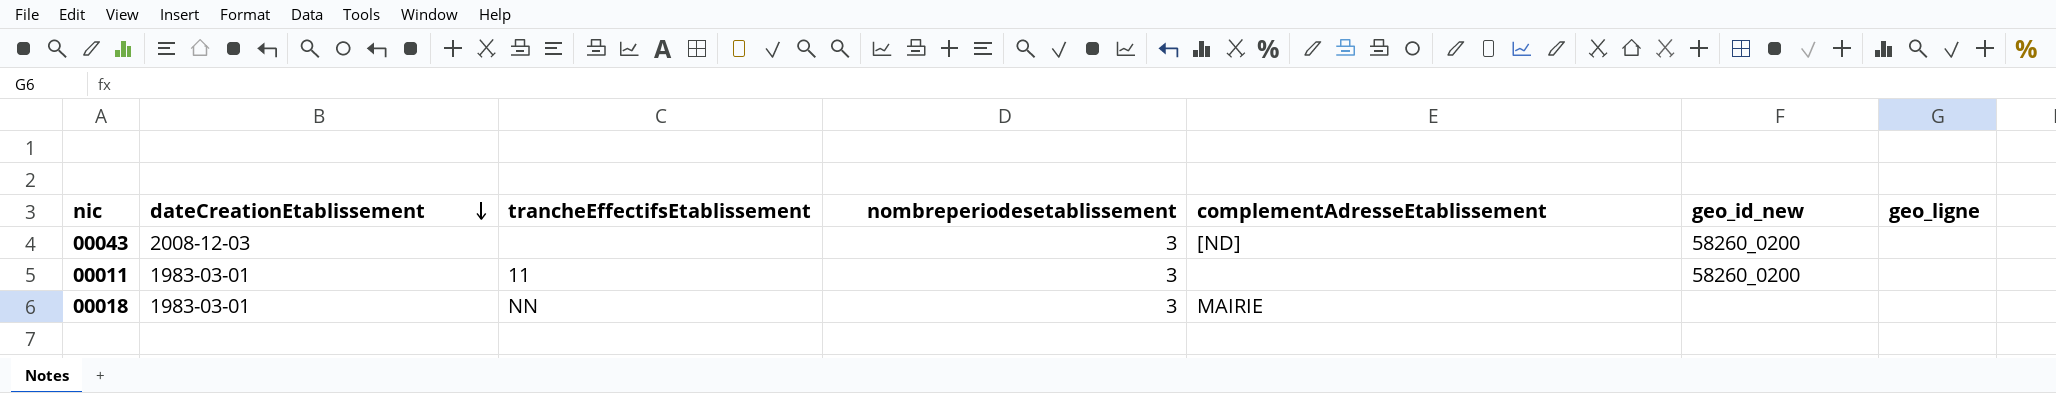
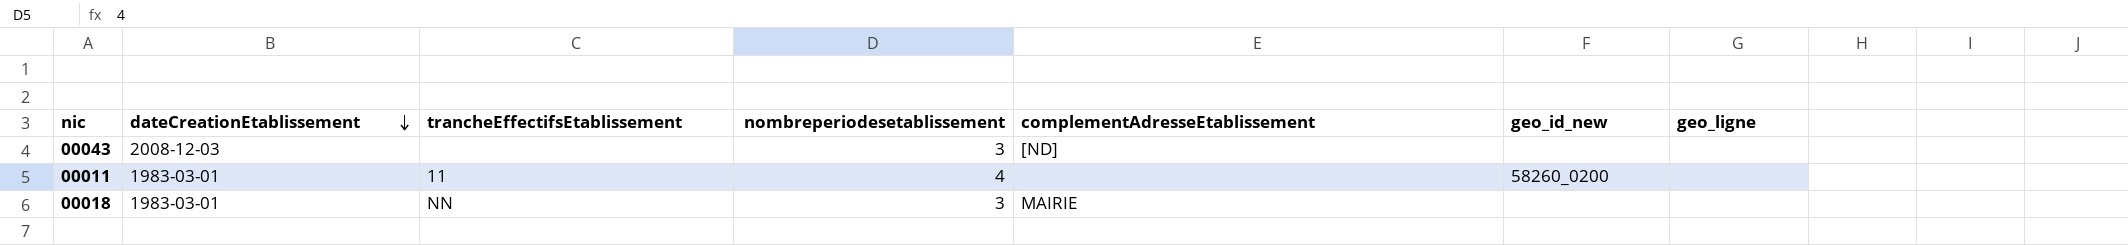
00043 | geo_id_new: 58260_0200 -> none
00011 | nombreperiodesetablissement: 3 -> 4

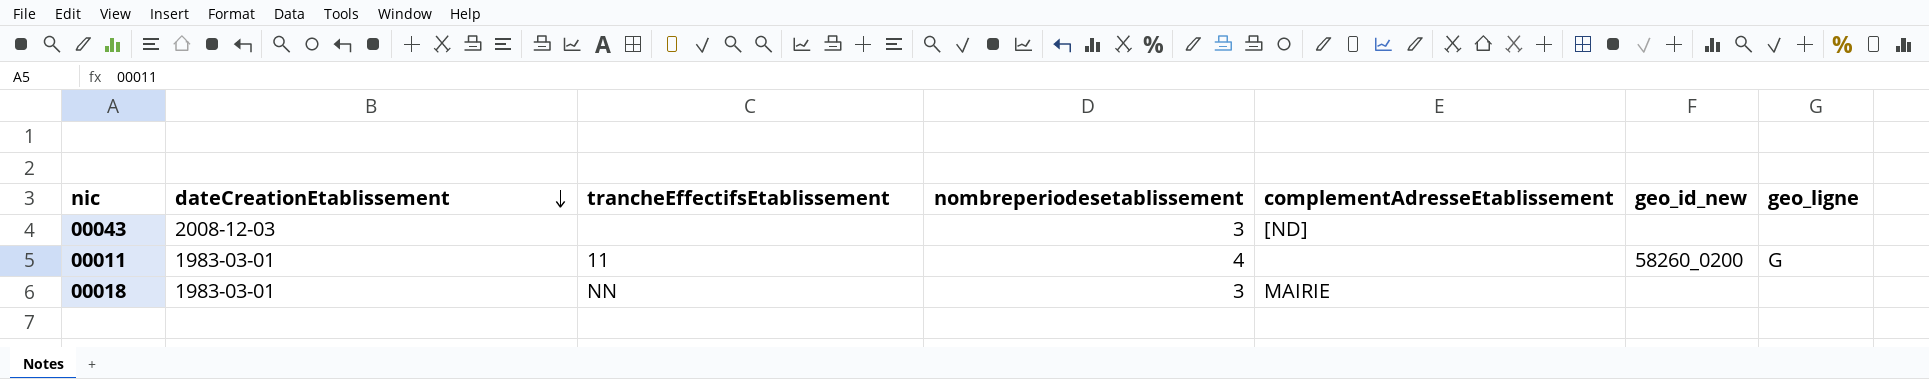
00011 | geo_ligne: none -> G

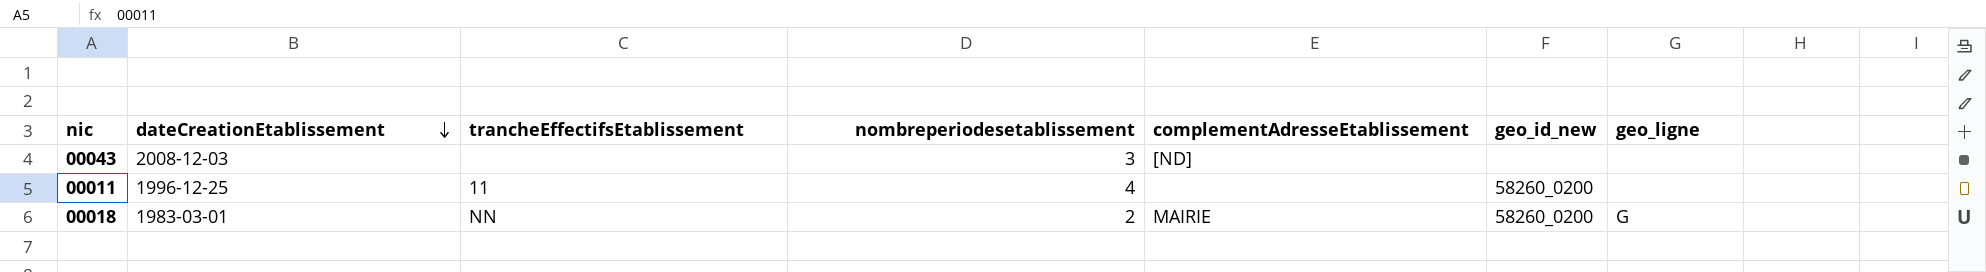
00011 | dateCreationEtablissement: 1983-03-01 -> 1996-12-25
00011 | geo_ligne: G -> none
00018 | nombreperiodesetablissement: 3 -> 2
00018 | geo_id_new: none -> 58260_0200
00018 | geo_ligne: none -> G

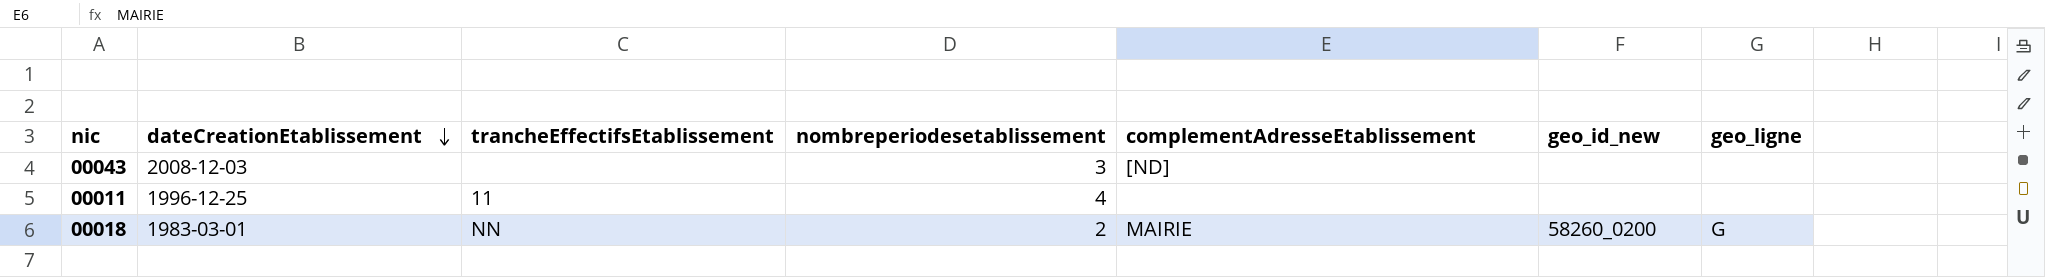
00011 | geo_id_new: 58260_0200 -> none

